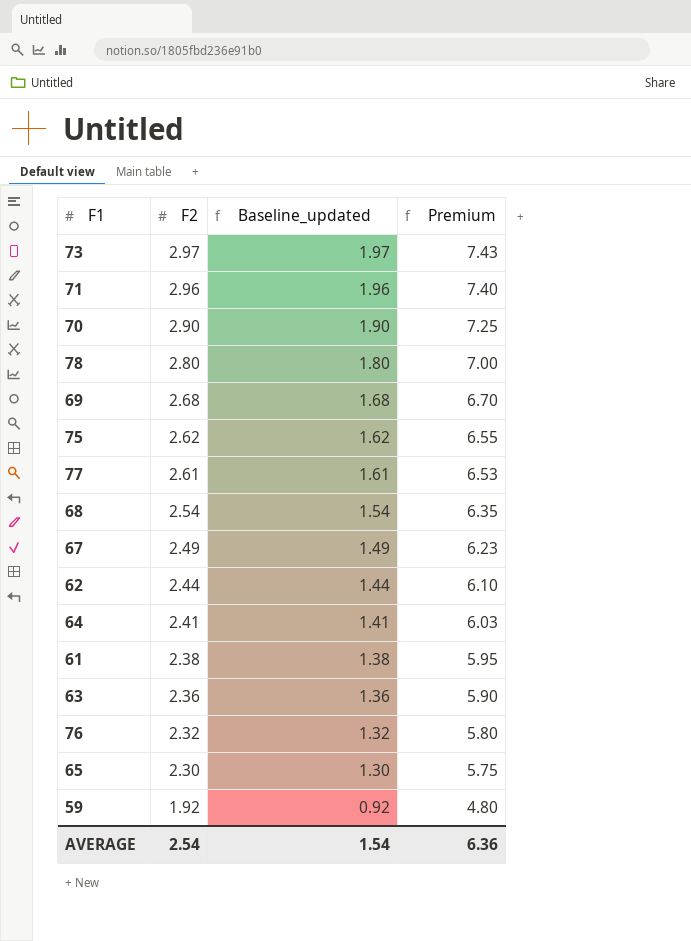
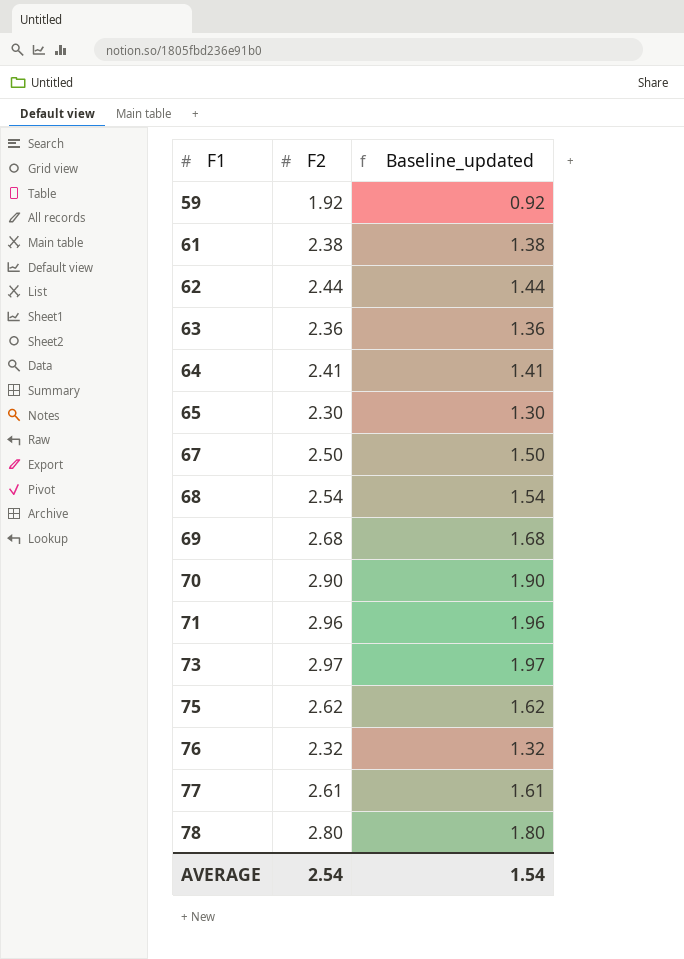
row order: F2 descending -> F1 ascending
column Premium | formula: [F2] * 2.5 -> none
67 | F2: 2.49 -> 2.50
67 | Baseline_updated: 1.49 -> 1.50

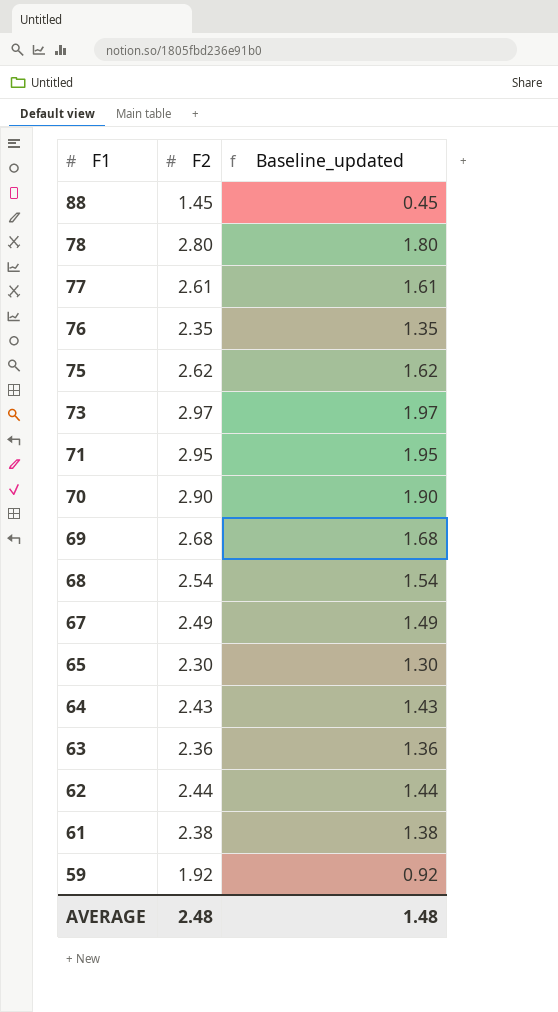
row order: F1 ascending -> F1 descending
row 88: none -> 1.45 | 0.45
76 | F2: 2.32 -> 2.35
76 | Baseline_updated: 1.32 -> 1.35
71 | F2: 2.96 -> 2.95
71 | Baseline_updated: 1.96 -> 1.95
67 | F2: 2.50 -> 2.49
67 | Baseline_updated: 1.50 -> 1.49
64 | F2: 2.41 -> 2.43
64 | Baseline_updated: 1.41 -> 1.43
AVERAGE | F2: 2.54 -> 2.48
AVERAGE | Baseline_updated: 1.54 -> 1.48

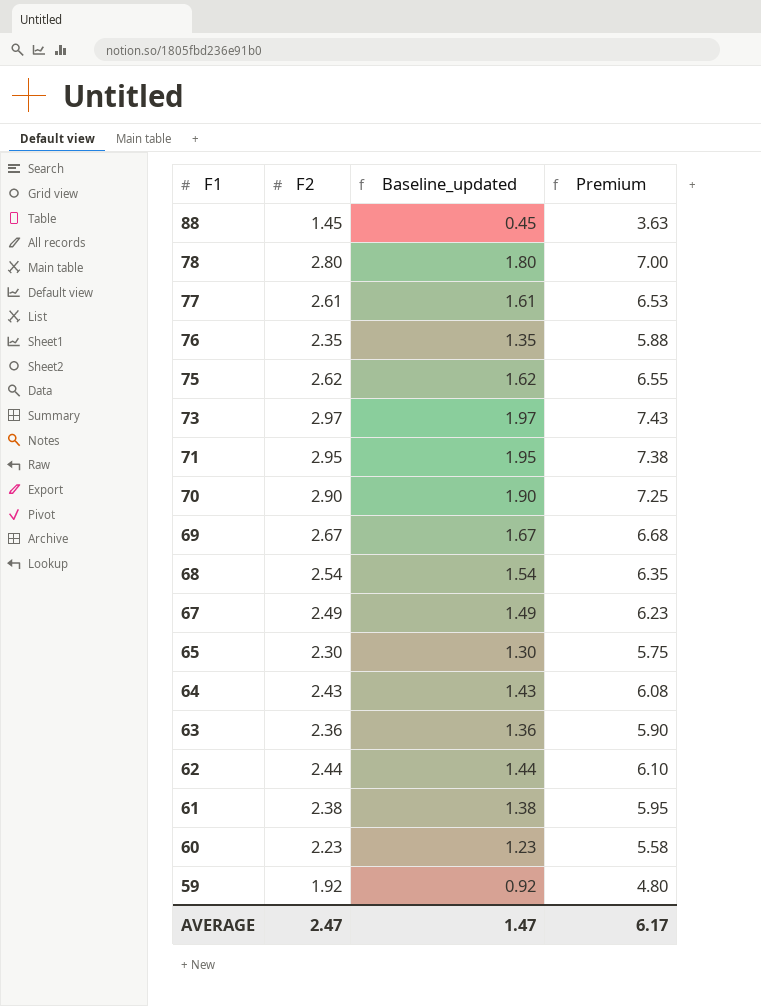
column Premium | formula: none -> [F2] * 2.5
69 | F2: 2.68 -> 2.67
69 | Baseline_updated: 1.68 -> 1.67
row 60: none -> 2.23 | 1.23 | 5.58
AVERAGE | F2: 2.48 -> 2.47
AVERAGE | Baseline_updated: 1.48 -> 1.47

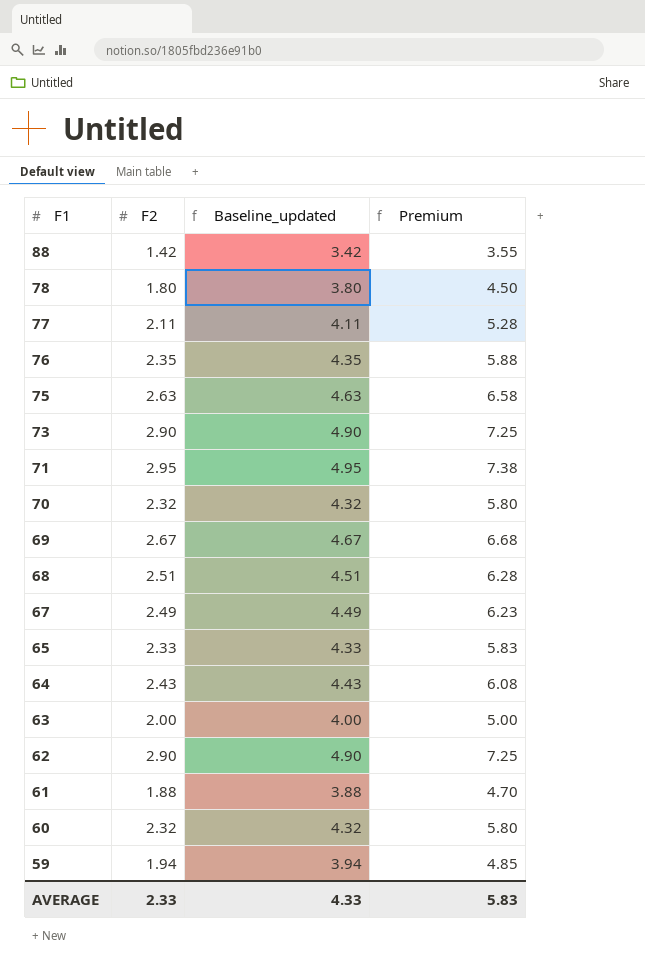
column Baseline_updated | formula: [F2] - 1 -> [F2] + 2
88 | F2: 1.45 -> 1.42
88 | Premium: 3.63 -> 3.55
78 | F2: 2.80 -> 1.80
78 | Premium: 7.00 -> 4.50
77 | F2: 2.61 -> 2.11
77 | Premium: 6.53 -> 5.28
75 | F2: 2.62 -> 2.63
75 | Premium: 6.55 -> 6.58
73 | F2: 2.97 -> 2.90
73 | Premium: 7.43 -> 7.25
70 | F2: 2.90 -> 2.32
70 | Premium: 7.25 -> 5.80
68 | F2: 2.54 -> 2.51
68 | Premium: 6.35 -> 6.28
65 | F2: 2.30 -> 2.33
65 | Premium: 5.75 -> 5.83
63 | F2: 2.36 -> 2.00
63 | Premium: 5.90 -> 5.00
62 | F2: 2.44 -> 2.90
62 | Premium: 6.10 -> 7.25
61 | F2: 2.38 -> 1.88
61 | Premium: 5.95 -> 4.70
60 | F2: 2.23 -> 2.32
60 | Premium: 5.58 -> 5.80
59 | F2: 1.92 -> 1.94
59 | Premium: 4.80 -> 4.85
AVERAGE | F2: 2.47 -> 2.33
AVERAGE | Baseline_updated: 1.47 -> 4.33
AVERAGE | Premium: 6.17 -> 5.83

